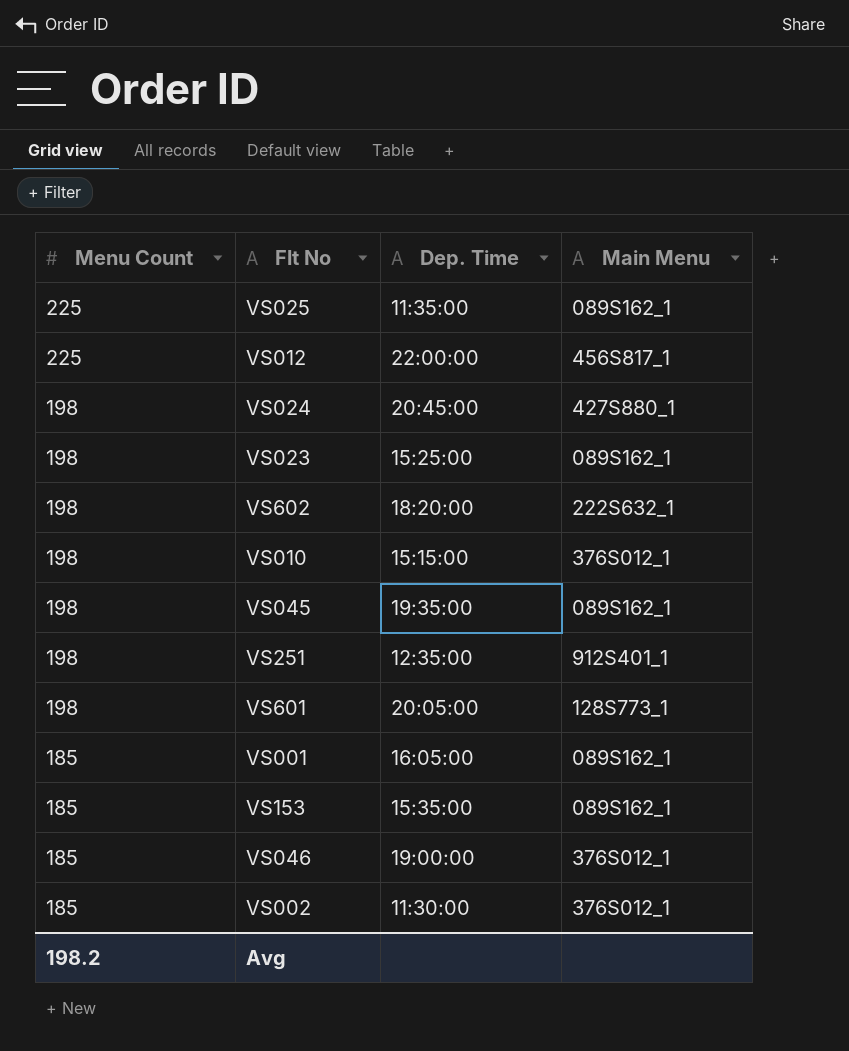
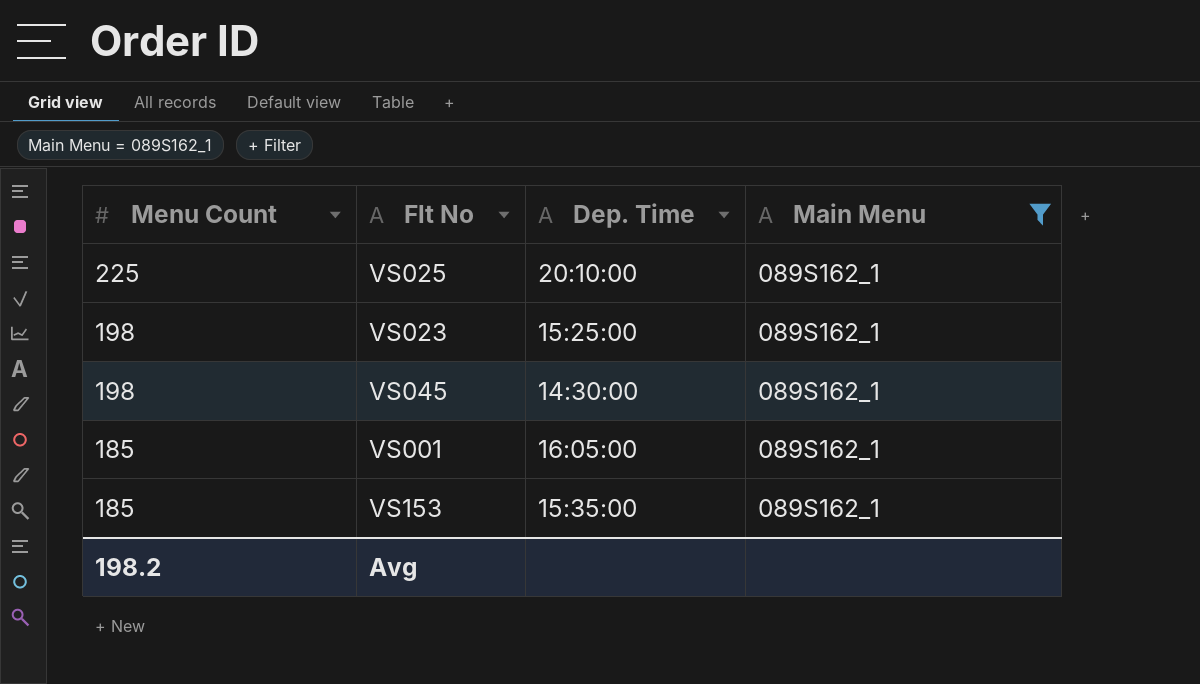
filter: none -> Main Menu = 089S162_1
VS025 | Dep. Time: 11:35:00 -> 20:10:00
VS045 | Dep. Time: 19:35:00 -> 14:30:00

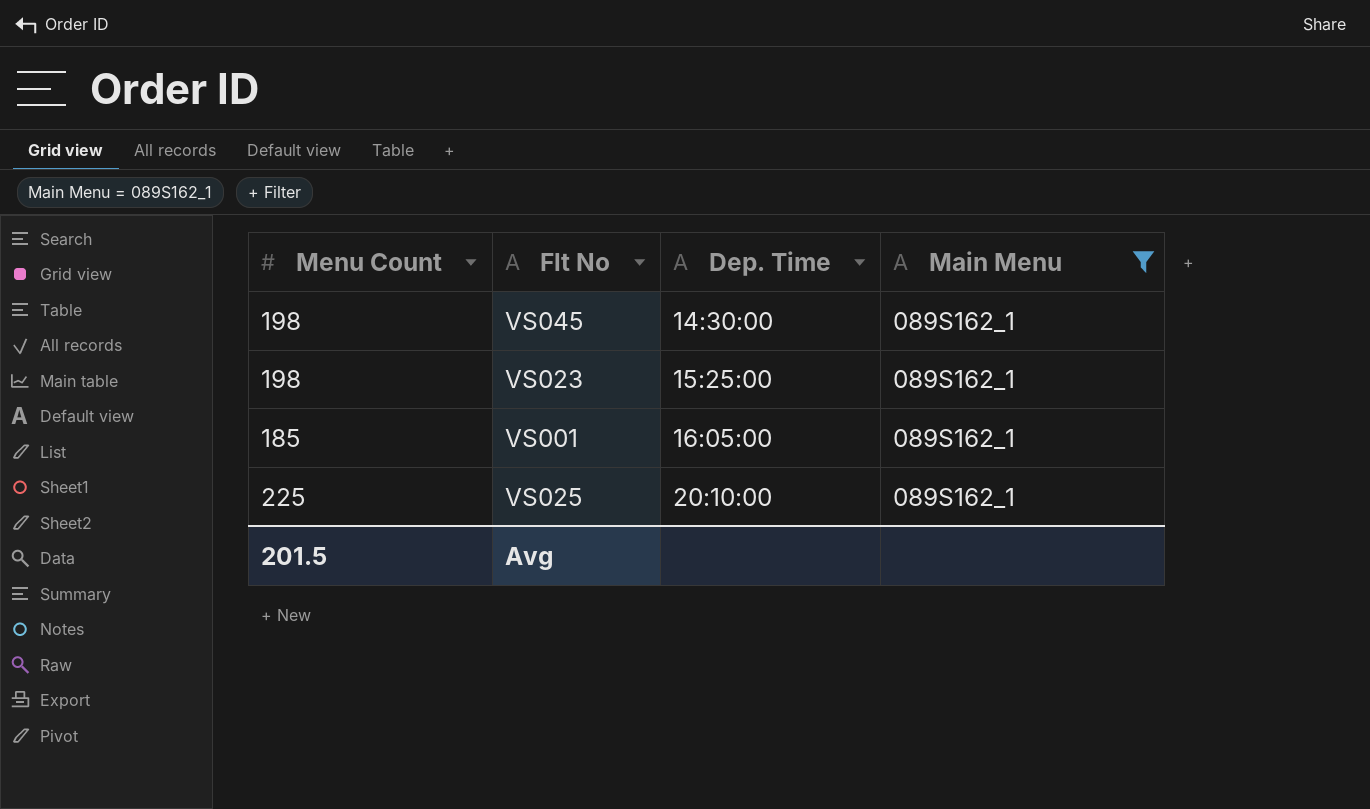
row order: Menu Count descending -> Dep. Time ascending
row VS153: 185 | 15:35:00 | 089S162_1 -> none
Avg | Menu Count: 198.2 -> 201.5

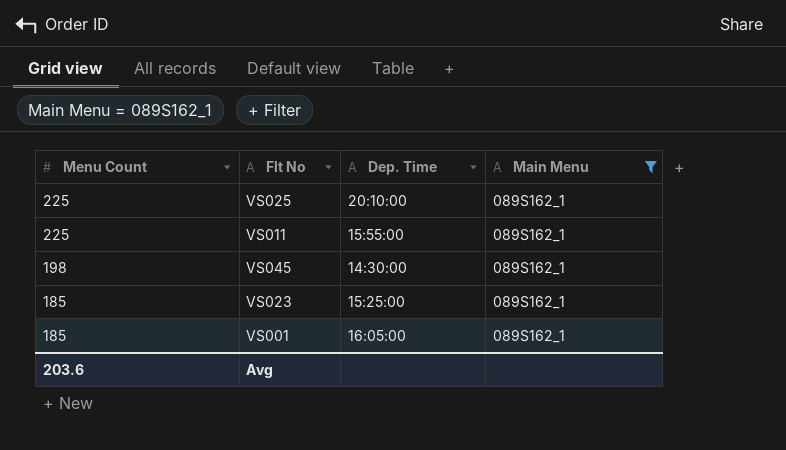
row order: Dep. Time ascending -> Menu Count descending
row VS011: none -> 225 | 15:55:00 | 089S162_1
VS023 | Menu Count: 198 -> 185
Avg | Menu Count: 201.5 -> 203.6

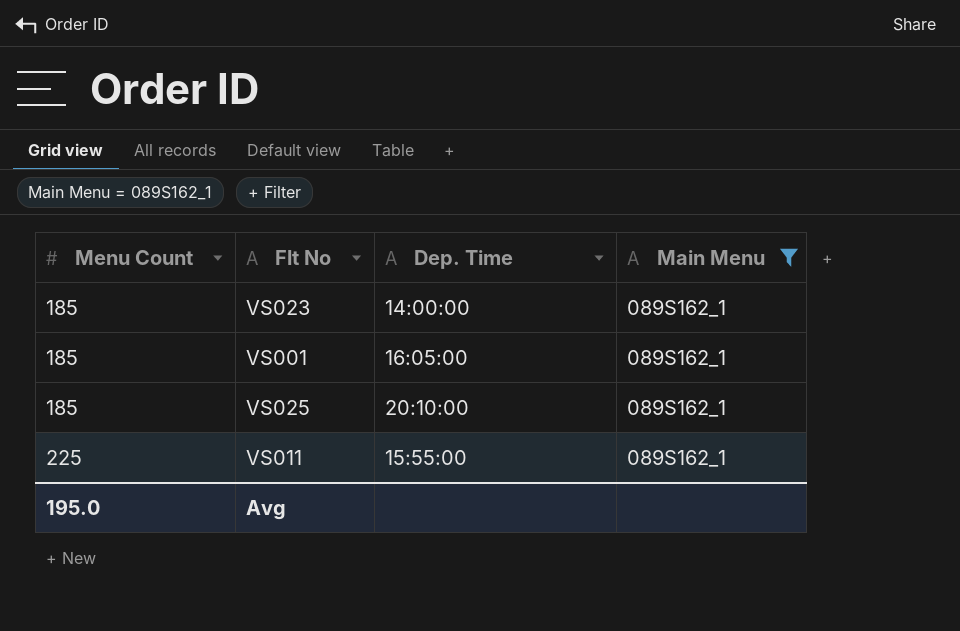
row order: Menu Count descending -> Menu Count ascending
row VS045: 198 | 14:30:00 | 089S162_1 -> none
VS023 | Dep. Time: 15:25:00 -> 14:00:00
VS025 | Menu Count: 225 -> 185
Avg | Menu Count: 203.6 -> 195.0

